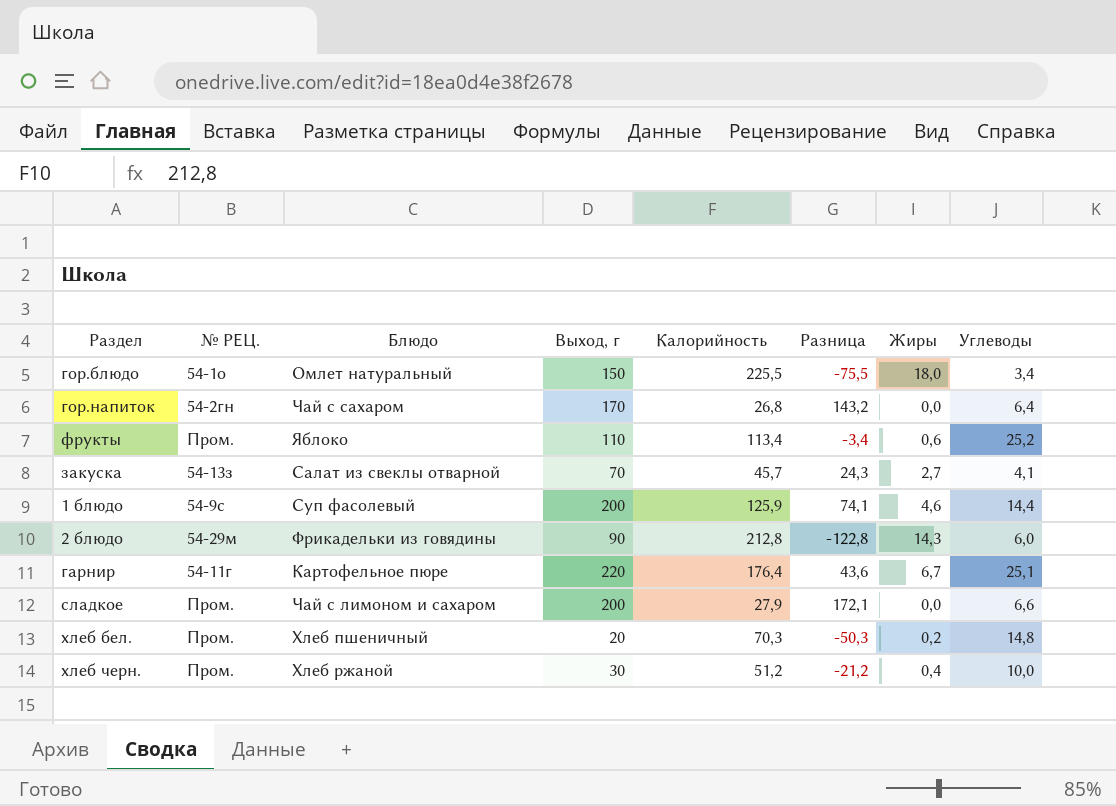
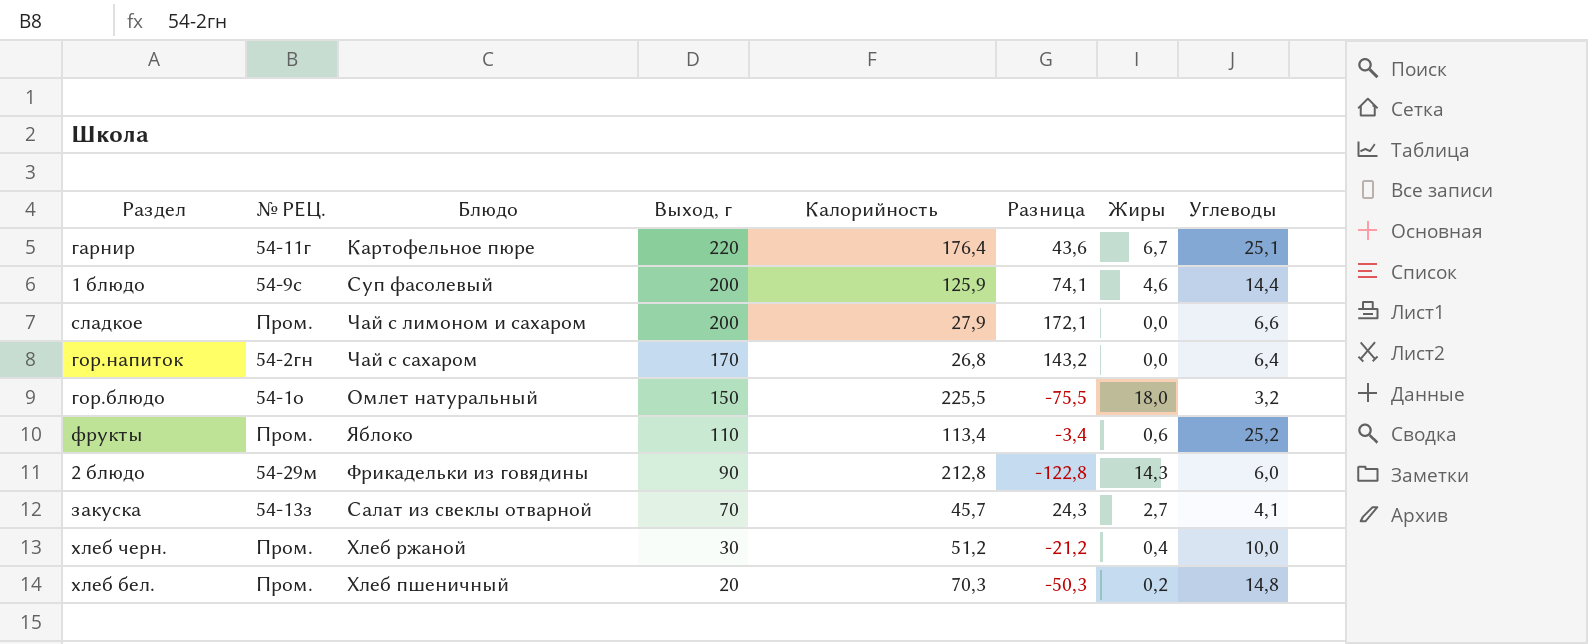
row order: none -> Выход, г descending
гор.блюдо | Углеводы: 3,4 -> 3,2

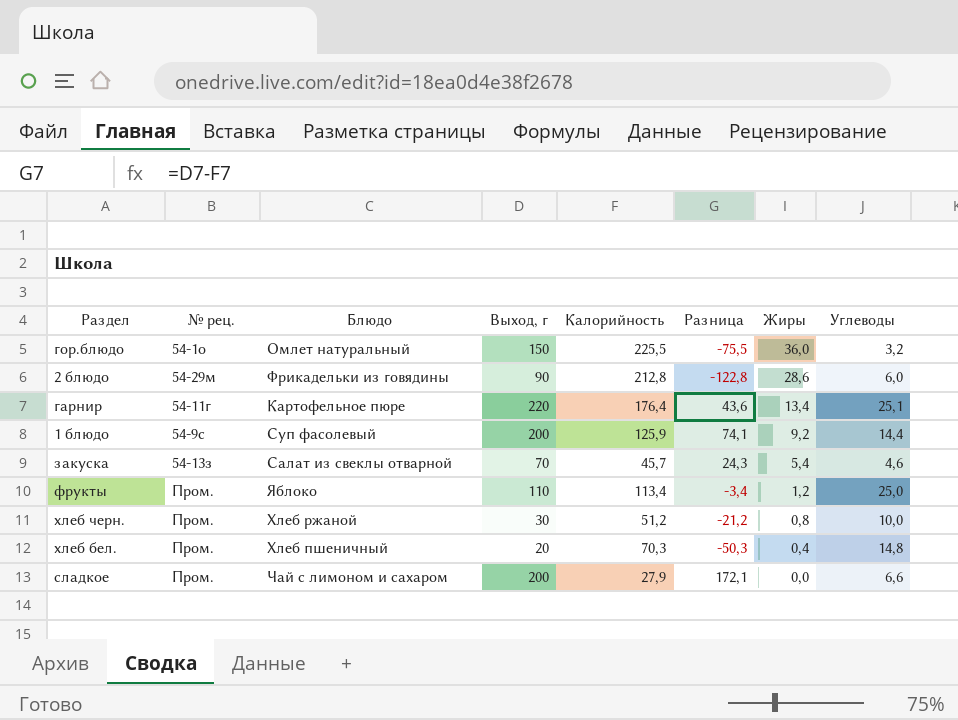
row order: Выход, г descending -> Жиры descending
column name: № РЕЦ. -> № рец.
row гор.напиток: 54-2гн | Чай с сахаром | 170 | 26,8 | 143,2 | 0,0 | 6,4 -> none
гор.блюдо | Жиры: 18,0 -> 36,0
2 блюдо | Жиры: 14,3 -> 28,6
гарнир | Жиры: 6,7 -> 13,4
1 блюдо | Жиры: 4,6 -> 9,2
закуска | Жиры: 2,7 -> 5,4
закуска | Углеводы: 4,1 -> 4,6
фрукты | Жиры: 0,6 -> 1,2
фрукты | Углеводы: 25,2 -> 25,0
хлеб черн. | Жиры: 0,4 -> 0,8
хлеб бел. | Жиры: 0,2 -> 0,4

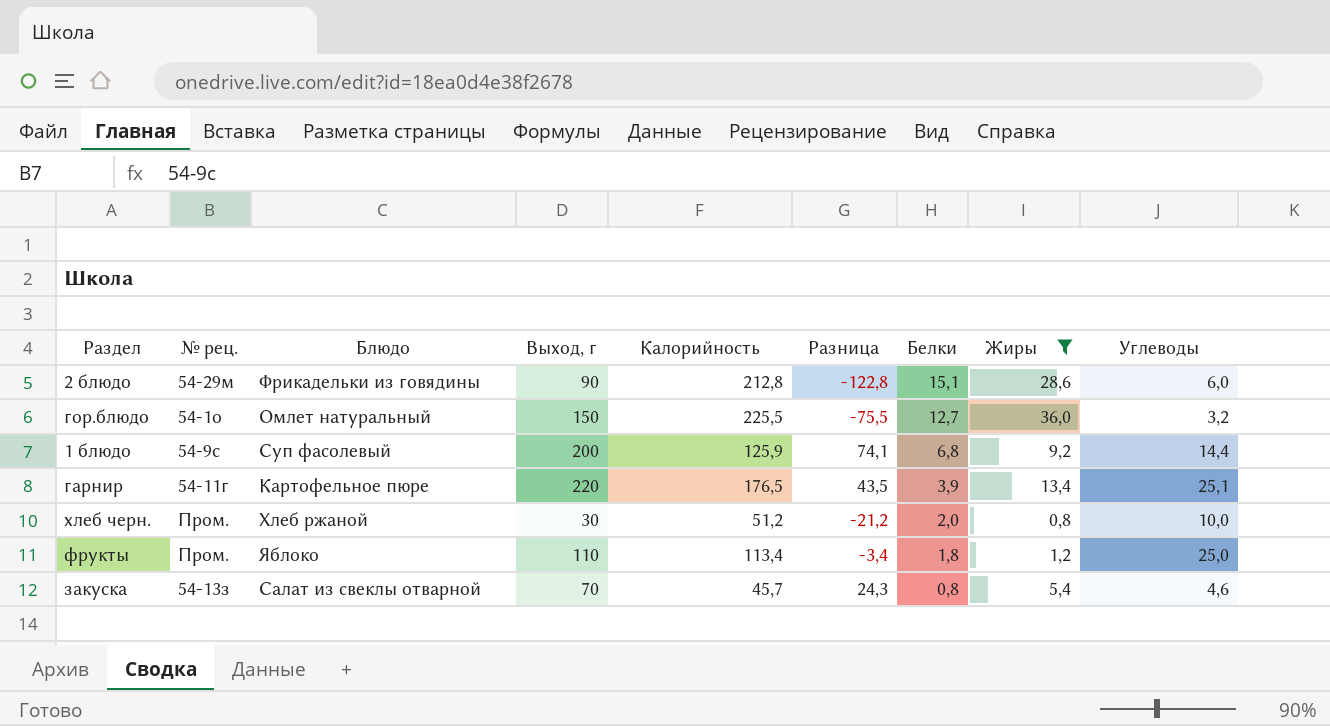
filter: none -> Жиры >= 0,8
row order: Жиры descending -> Белки descending
column Белки | position: none -> 7
гарнир | Калорийность: 176,4 -> 176,5
гарнир | Разница: 43,6 -> 43,5

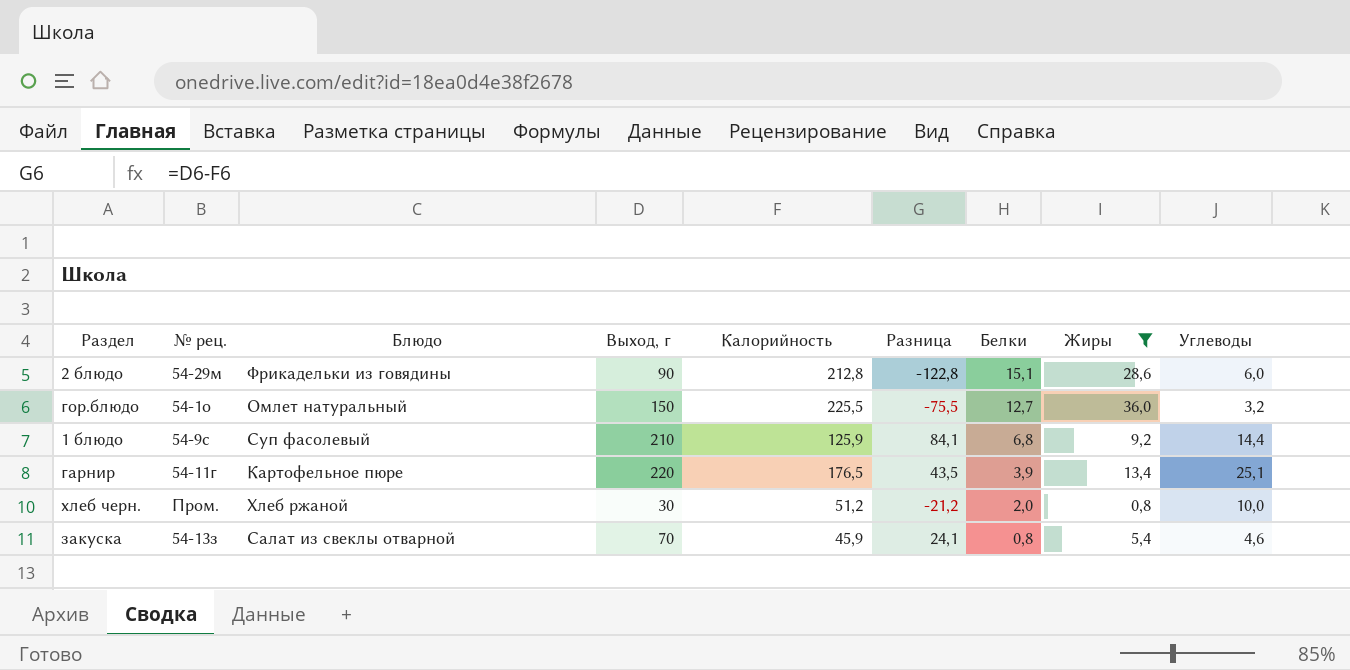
row фрукты: Пром. | Яблоко | 110 | 113,4 | -3,4 | 1,8 | 1,2 | 25,0 -> none
1 блюдо | Выход, г: 200 -> 210
1 блюдо | Разница: 74,1 -> 84,1
закуска | Калорийность: 45,7 -> 45,9
закуска | Разница: 24,3 -> 24,1

